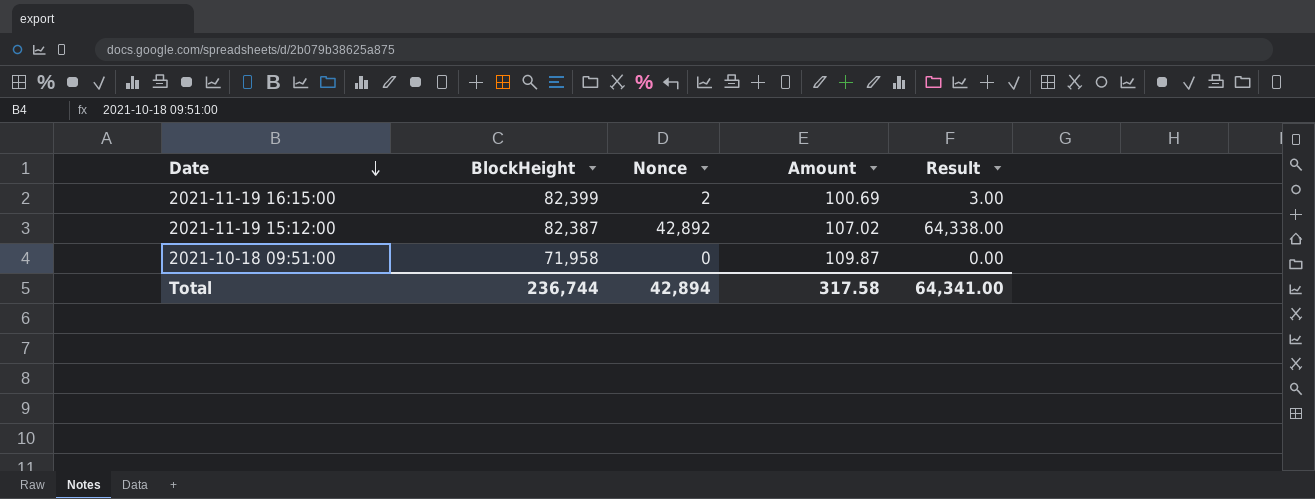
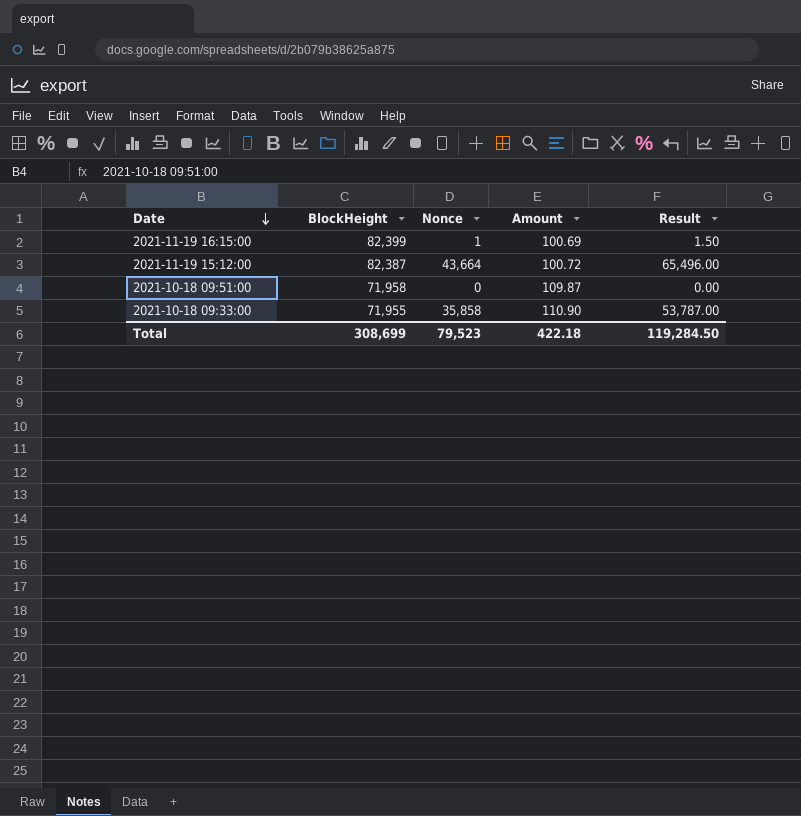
2021-11-19 16:15:00 | Nonce: 2 -> 1
2021-11-19 16:15:00 | Result: 3.00 -> 1.50
2021-11-19 15:12:00 | Nonce: 42,892 -> 43,664
2021-11-19 15:12:00 | Amount: 107.02 -> 100.72
2021-11-19 15:12:00 | Result: 64,338.00 -> 65,496.00
row 2021-10-18 09:33:00: none -> 71,955 | 35,858 | 110.90 | 53,787.00
Total | BlockHeight: 236,744 -> 308,699
Total | Nonce: 42,894 -> 79,523
Total | Amount: 317.58 -> 422.18
Total | Result: 64,341.00 -> 119,284.50

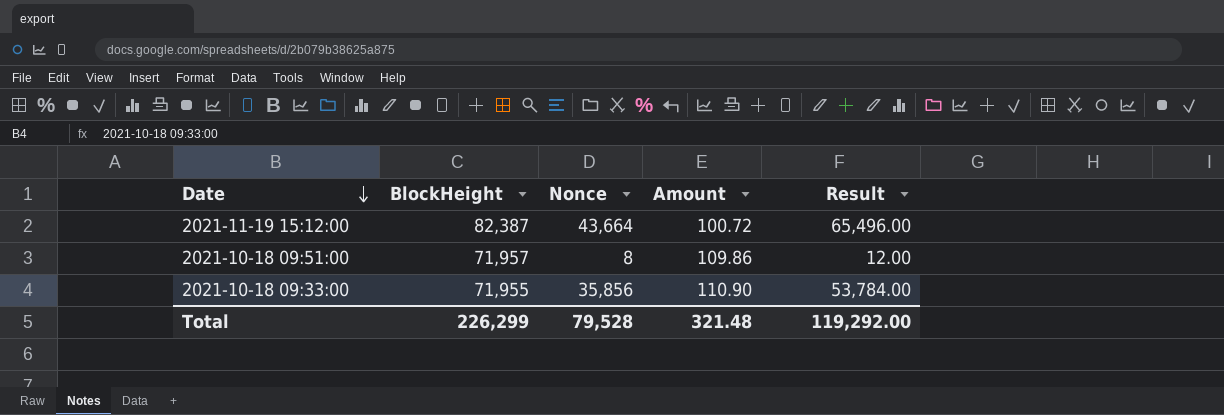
row 2021-11-19 16:15:00: 82,399 | 1 | 100.69 | 1.50 -> none
2021-10-18 09:51:00 | BlockHeight: 71,958 -> 71,957
2021-10-18 09:51:00 | Nonce: 0 -> 8
2021-10-18 09:51:00 | Amount: 109.87 -> 109.86
2021-10-18 09:51:00 | Result: 0.00 -> 12.00
2021-10-18 09:33:00 | Nonce: 35,858 -> 35,856
2021-10-18 09:33:00 | Result: 53,787.00 -> 53,784.00
Total | BlockHeight: 308,699 -> 226,299
Total | Nonce: 79,523 -> 79,528
Total | Amount: 422.18 -> 321.48
Total | Result: 119,284.50 -> 119,292.00

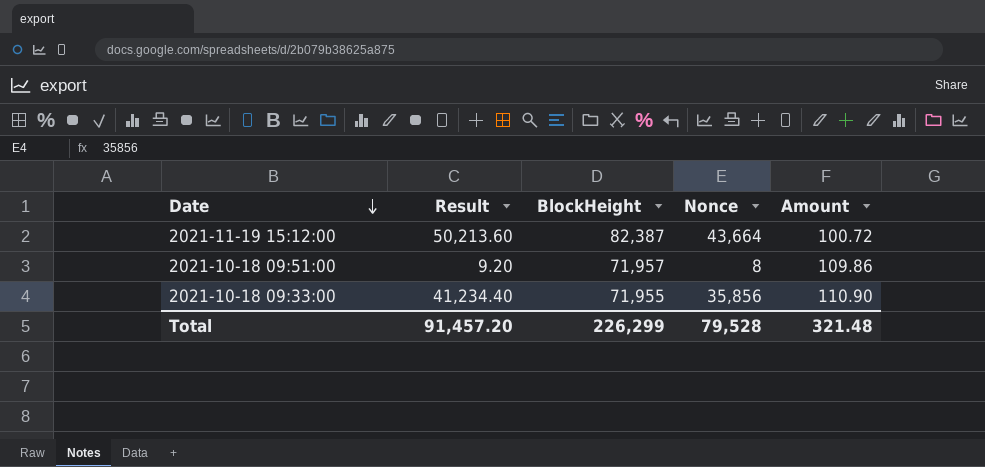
column Result | formula: [Nonce] * 1.5 -> [Nonce] * 1.15
column Result | position: 5 -> 2
Total | Result: 119,292.00 -> 91,457.20

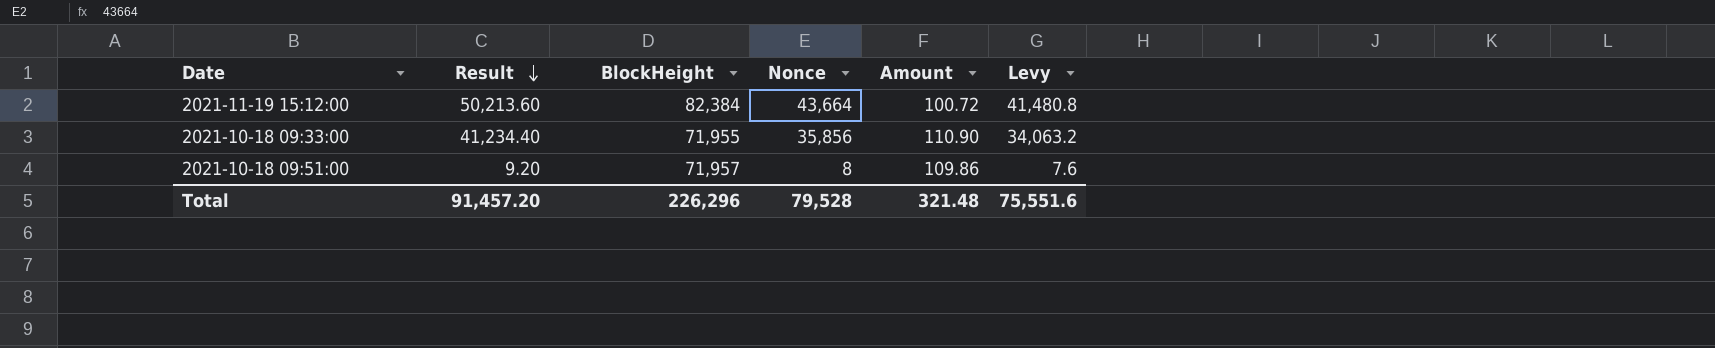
row order: Date descending -> Result descending
column Levy | formula: none -> [Nonce] * 0.95
2021-11-19 15:12:00 | BlockHeight: 82,387 -> 82,384
Total | BlockHeight: 226,299 -> 226,296

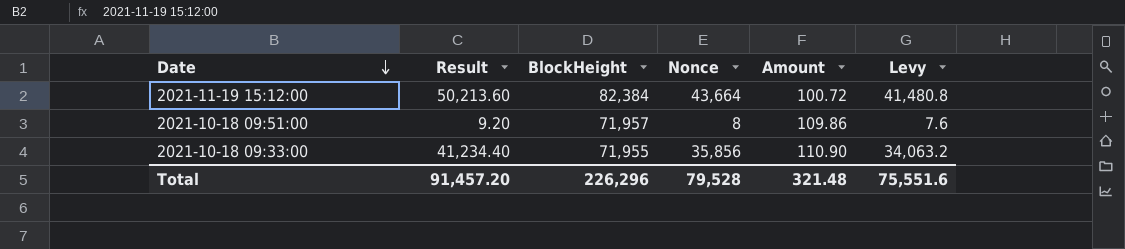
row order: Result descending -> Date descending

